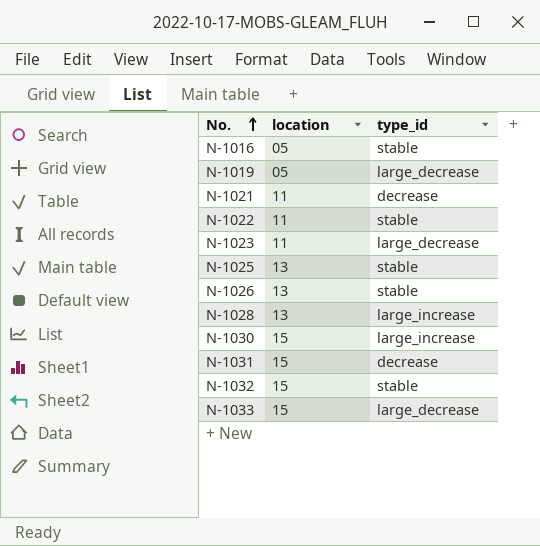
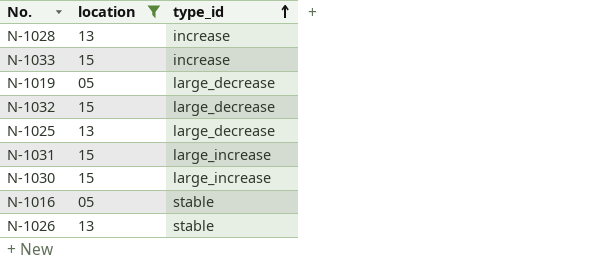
filter: none -> location != 11
row order: No. ascending -> type_id ascending
N-1028 | type_id: large_increase -> increase
N-1033 | type_id: large_decrease -> increase
N-1032 | type_id: stable -> large_decrease
N-1025 | type_id: stable -> large_decrease
N-1031 | type_id: decrease -> large_increase

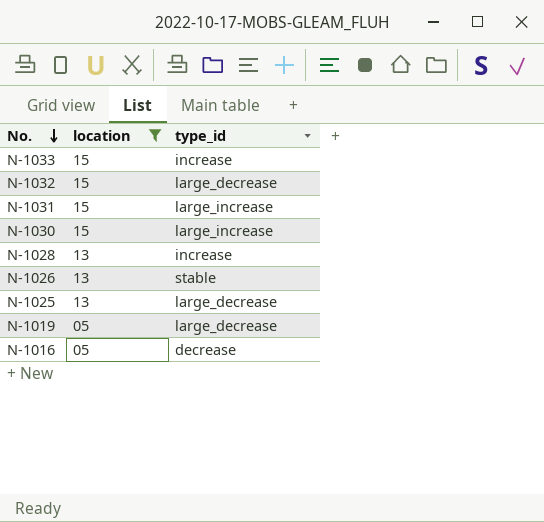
row order: type_id ascending -> No. descending
N-1016 | type_id: stable -> decrease

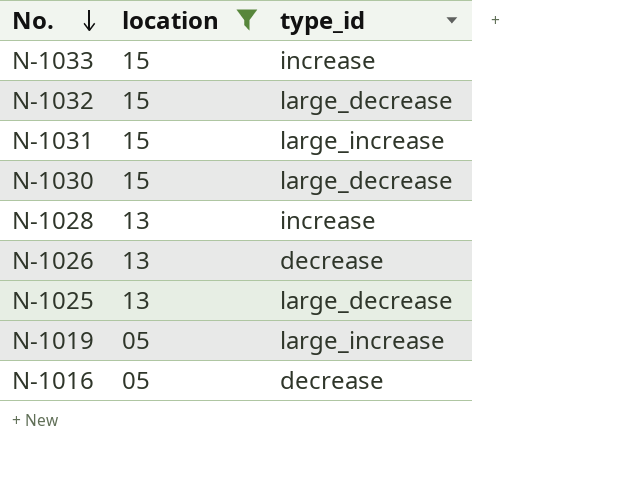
N-1030 | type_id: large_increase -> large_decrease
N-1026 | type_id: stable -> decrease
N-1019 | type_id: large_decrease -> large_increase

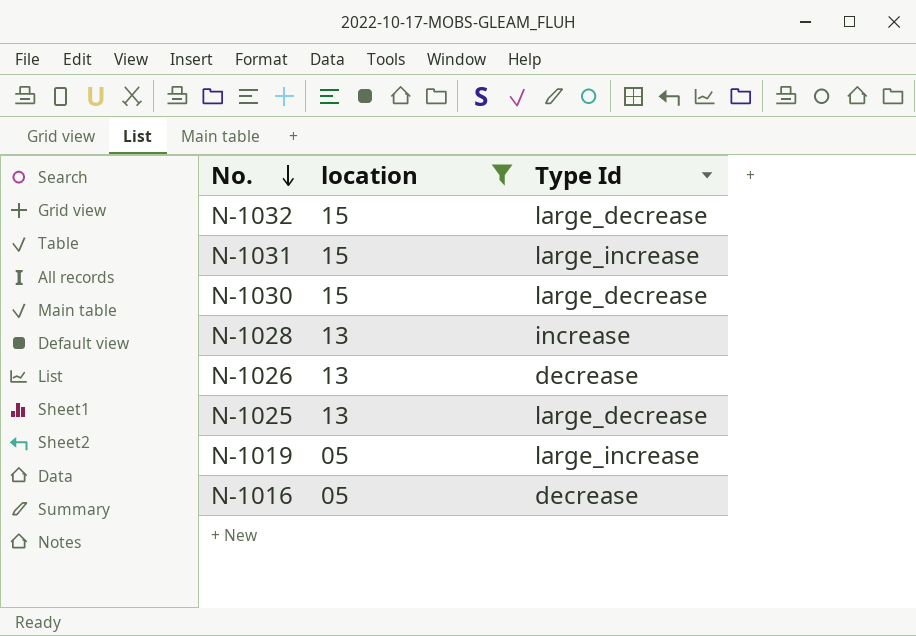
column name: type_id -> Type Id
row N-1033: 15 | increase -> none

